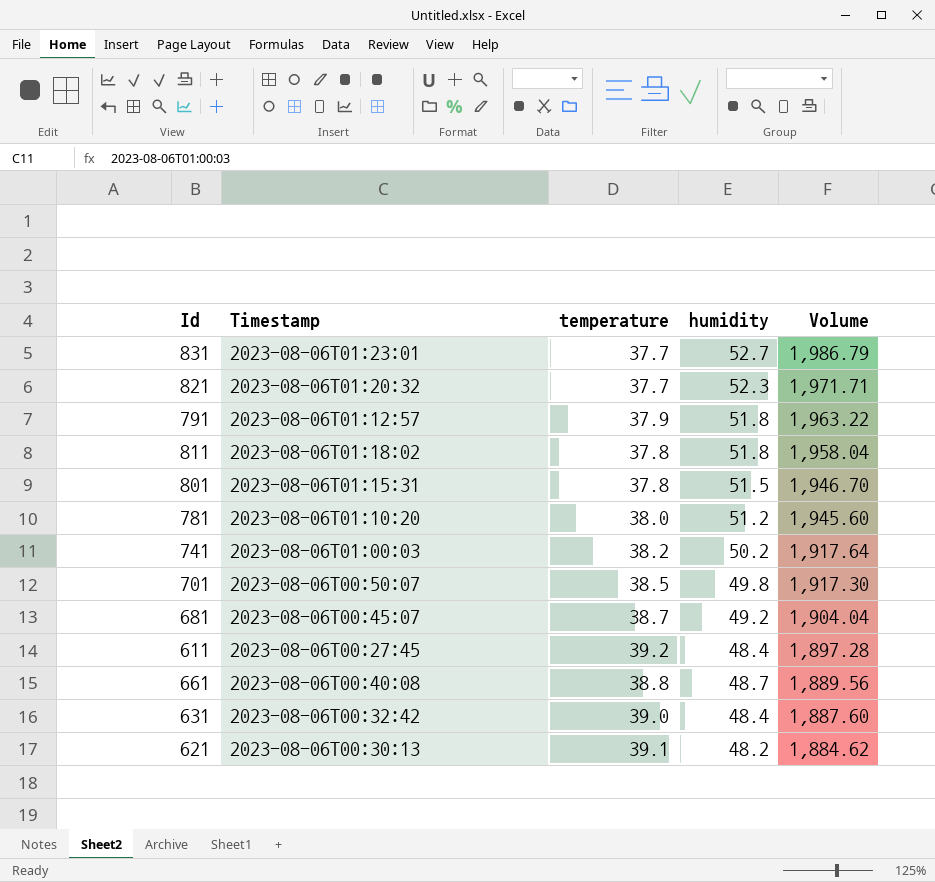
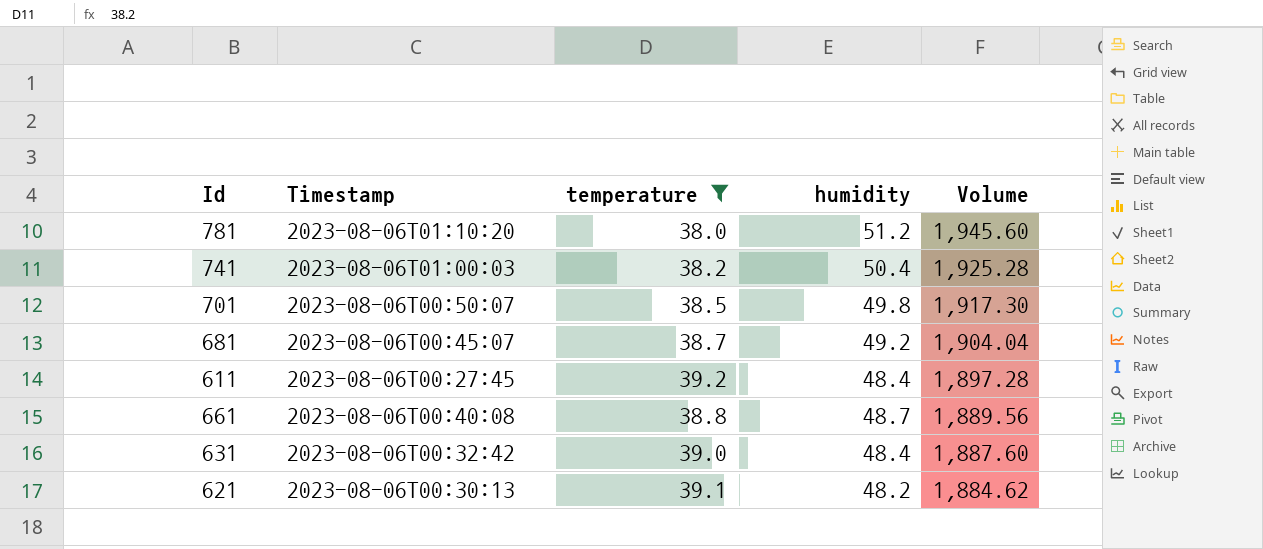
filter: none -> temperature >= 38.0
741 | humidity: 50.2 -> 50.4
741 | Volume: 1,917.64 -> 1,925.28

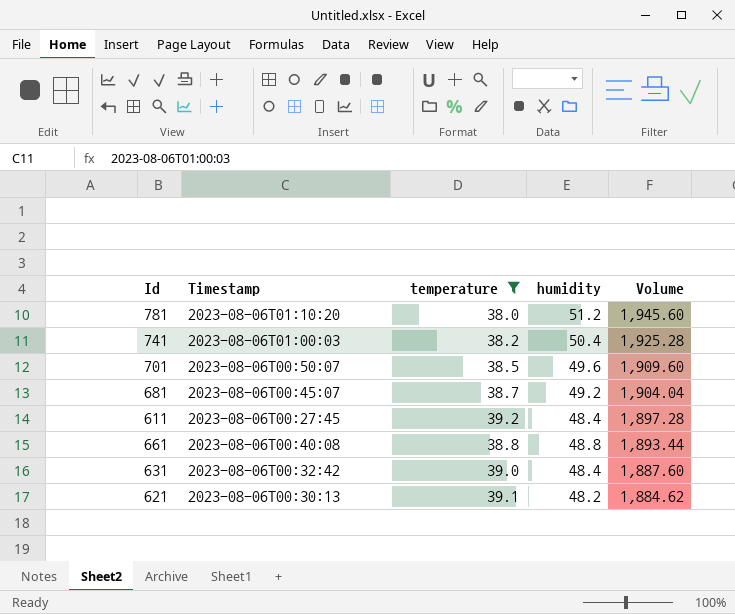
701 | humidity: 49.8 -> 49.6
701 | Volume: 1,917.30 -> 1,909.60
661 | humidity: 48.7 -> 48.8
661 | Volume: 1,889.56 -> 1,893.44

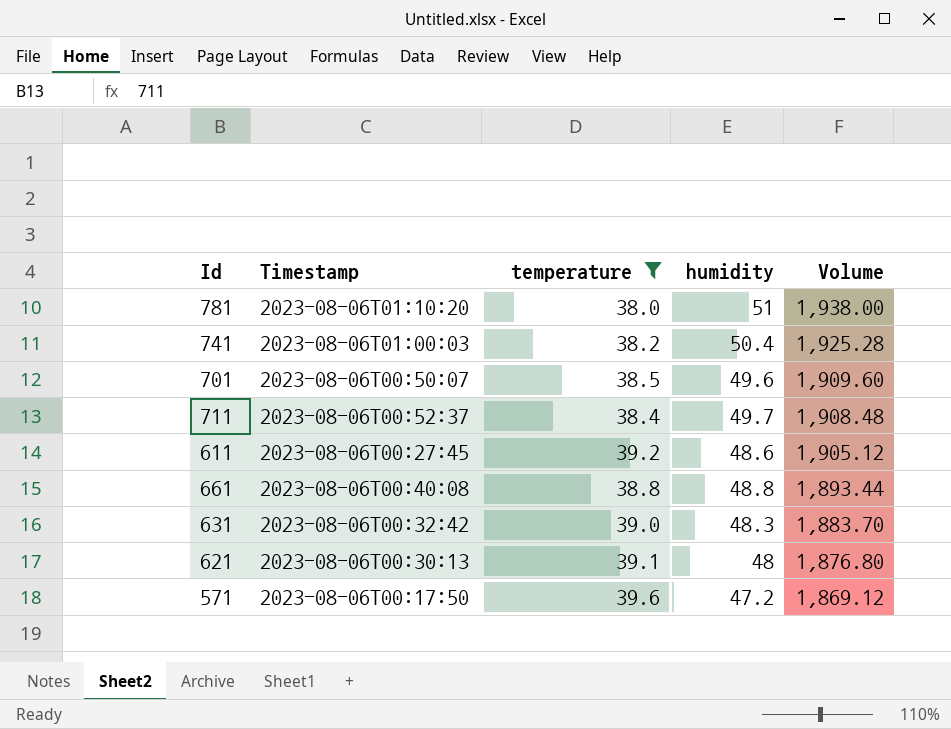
row 681: 2023-08-06T00:45:07 | 38.7 | 49.2 | 1,904.04 -> none
781 | humidity: 51.2 -> 51
781 | Volume: 1,945.60 -> 1,938.00
row 711: none -> 2023-08-06T00:52:37 | 38.4 | 49.7 | 1,908.48
611 | humidity: 48.4 -> 48.6
611 | Volume: 1,897.28 -> 1,905.12
631 | humidity: 48.4 -> 48.3
631 | Volume: 1,887.60 -> 1,883.70
621 | humidity: 48.2 -> 48
621 | Volume: 1,884.62 -> 1,876.80
row 571: none -> 2023-08-06T00:17:50 | 39.6 | 47.2 | 1,869.12

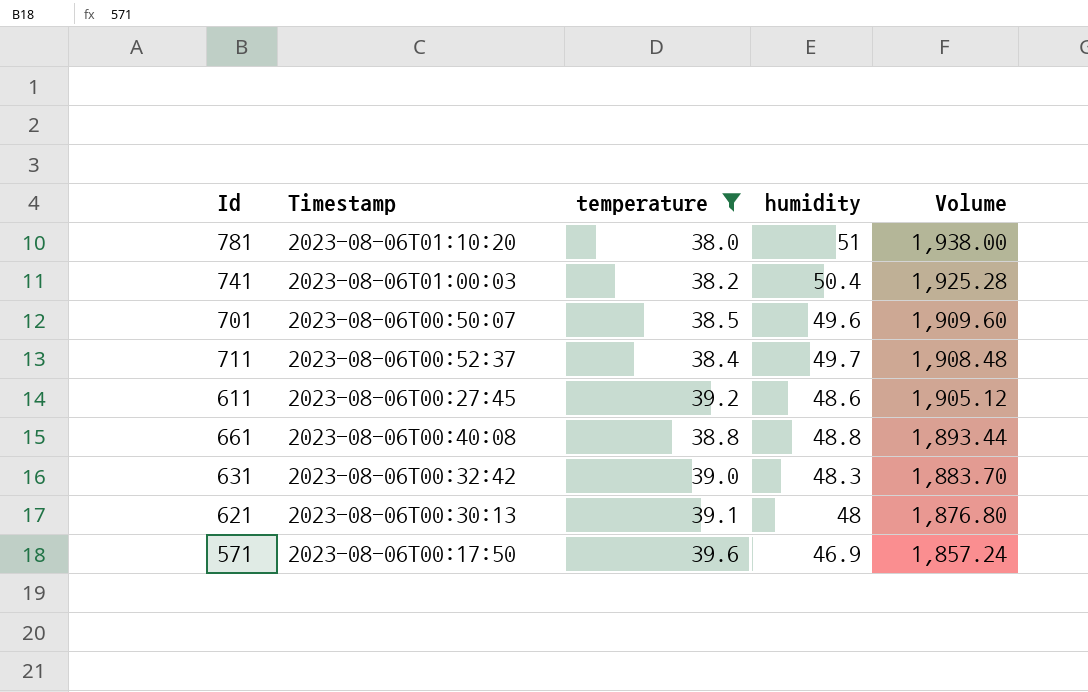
571 | humidity: 47.2 -> 46.9
571 | Volume: 1,869.12 -> 1,857.24

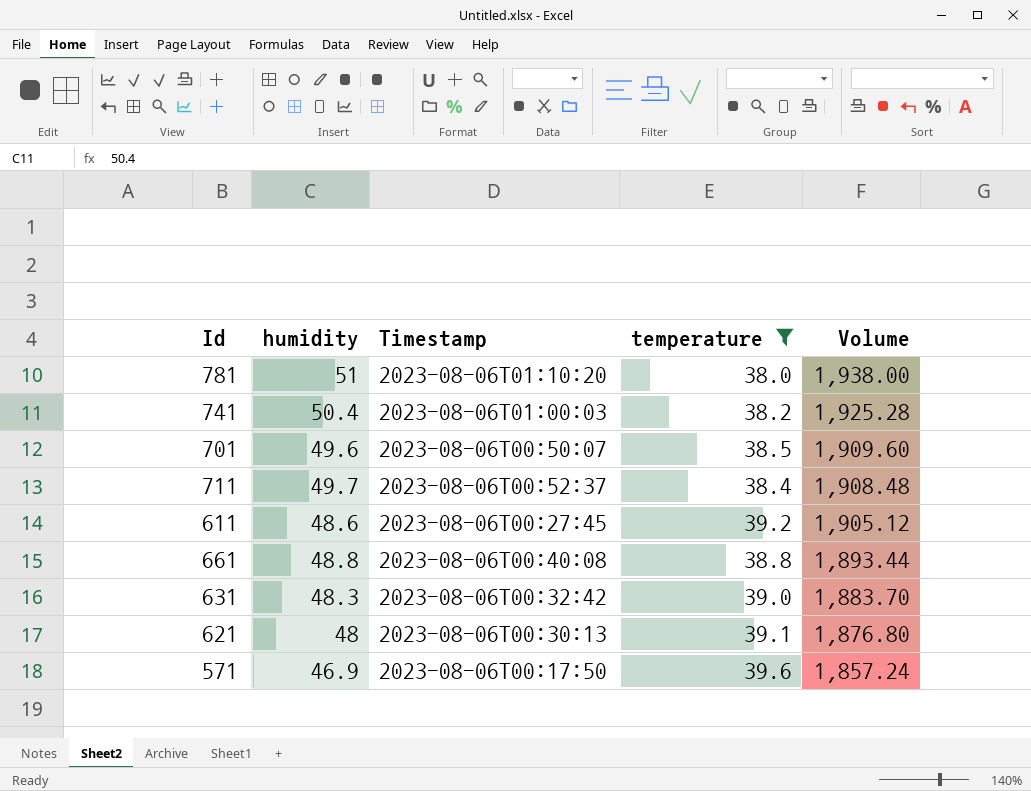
column humidity | position: 4 -> 2

